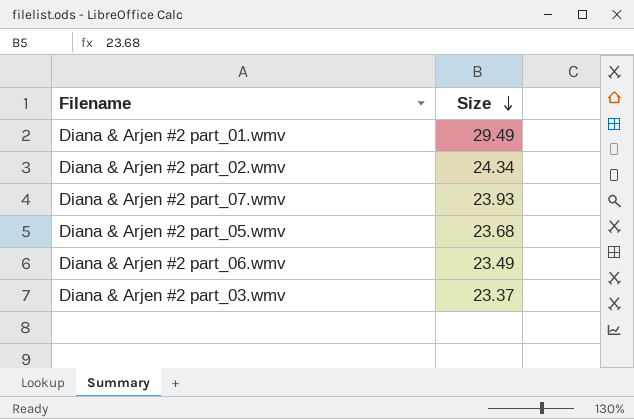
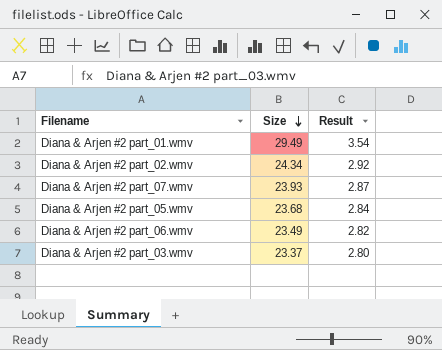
column Result | formula: none -> [Size] * 0.12

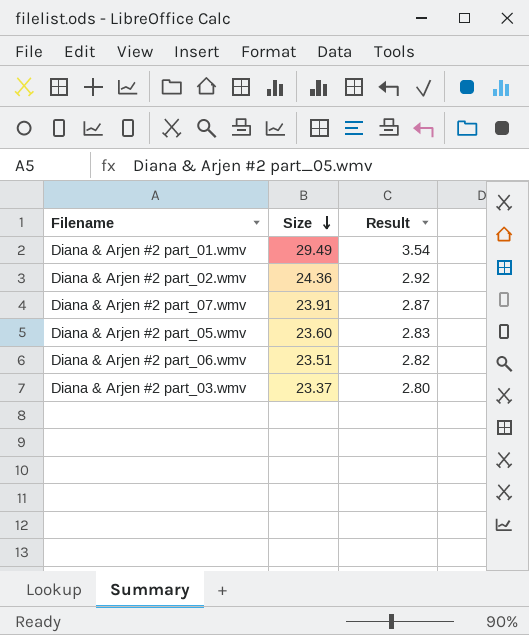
Diana & Arjen #2 part_02.wmv | Size: 24.34 -> 24.36
Diana & Arjen #2 part_07.wmv | Size: 23.93 -> 23.91
Diana & Arjen #2 part_05.wmv | Size: 23.68 -> 23.60
Diana & Arjen #2 part_05.wmv | Result: 2.84 -> 2.83
Diana & Arjen #2 part_06.wmv | Size: 23.49 -> 23.51

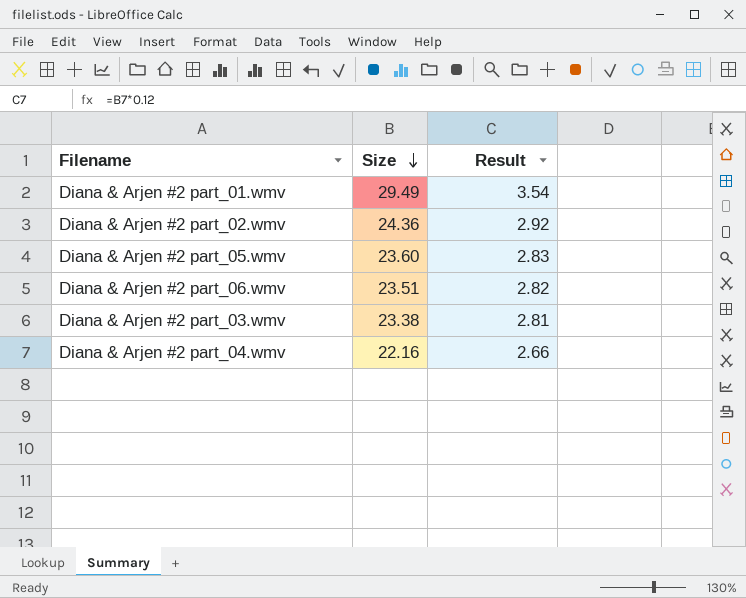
row Diana & Arjen #2 part_07.wmv: 23.91 | 2.87 -> none
Diana & Arjen #2 part_03.wmv | Size: 23.37 -> 23.38
Diana & Arjen #2 part_03.wmv | Result: 2.80 -> 2.81
row Diana & Arjen #2 part_04.wmv: none -> 22.16 | 2.66

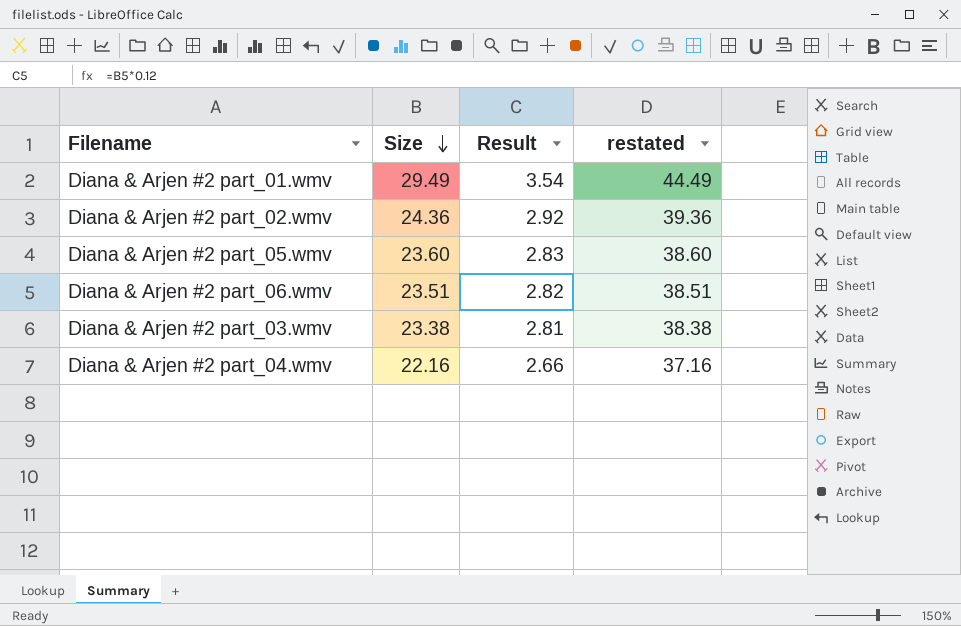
column restated | formula: none -> [Size] + 15

